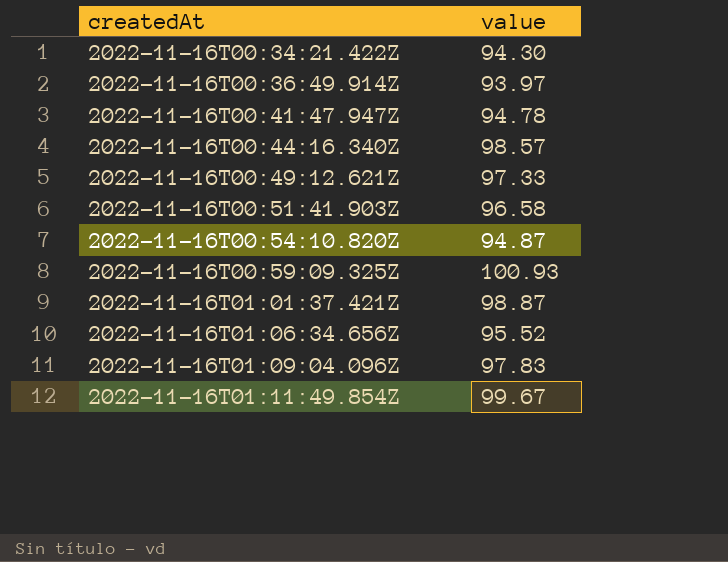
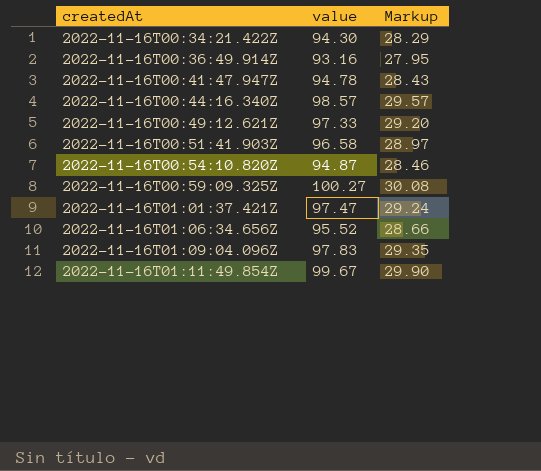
column Markup | formula: none -> [value] * 0.3
2022-11-16T00:36:49.914Z | value: 93.97 -> 93.16
2022-11-16T00:59:09.325Z | value: 100.93 -> 100.27
2022-11-16T01:01:37.421Z | value: 98.87 -> 97.47

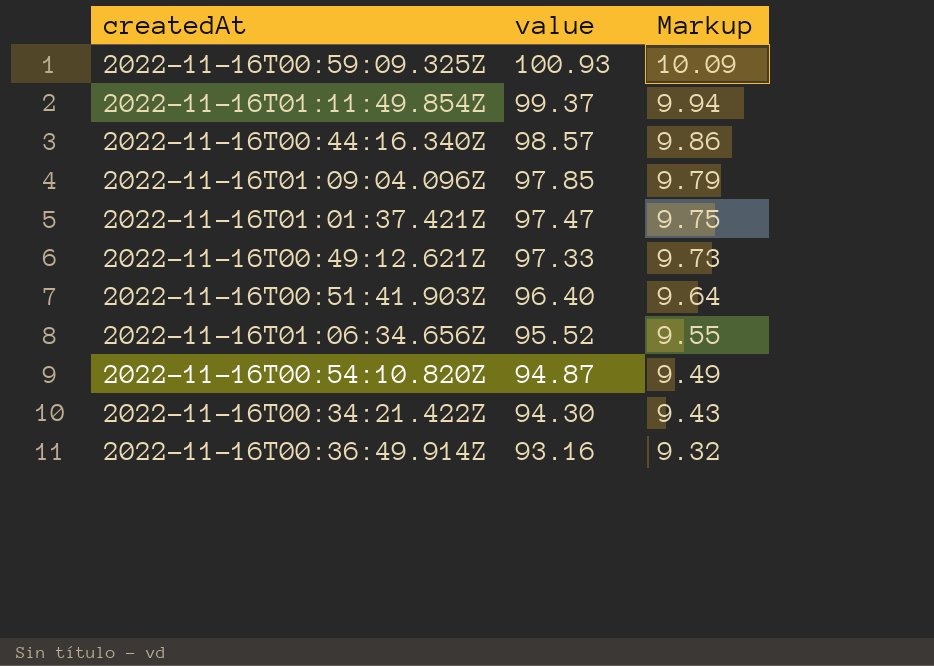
row order: createdAt ascending -> value descending
column Markup | formula: [value] * 0.3 -> [value] * 0.1
row 2022-11-16T00:41:47.947Z: 94.78 | 28.43 -> none
2022-11-16T00:59:09.325Z | value: 100.27 -> 100.93
2022-11-16T01:11:49.854Z | value: 99.67 -> 99.37
2022-11-16T01:09:04.096Z | value: 97.83 -> 97.85
2022-11-16T00:51:41.903Z | value: 96.58 -> 96.40

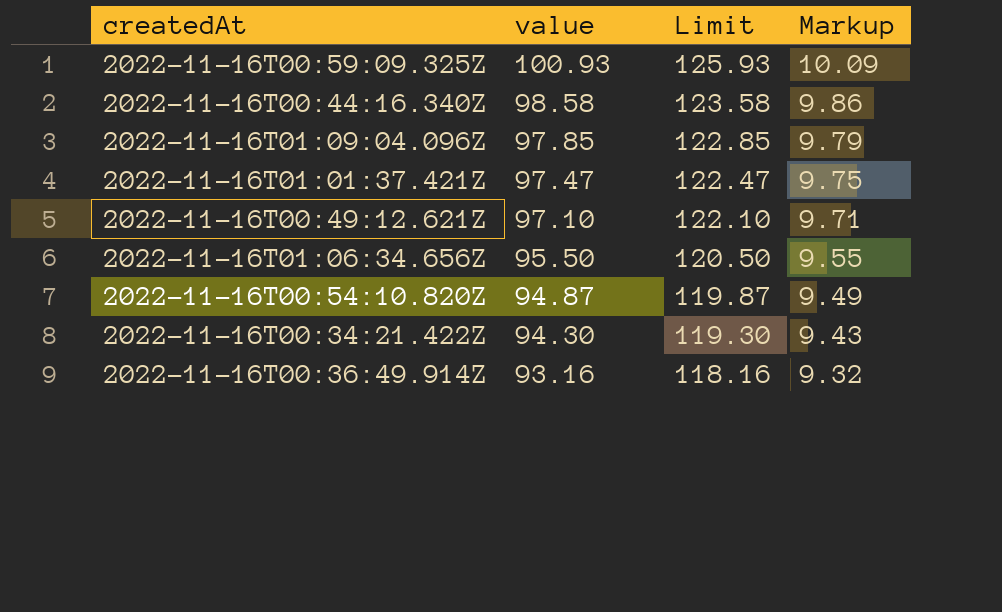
column Limit | formula: none -> [value] + 25
row 2022-11-16T01:11:49.854Z: 99.37 | 9.94 -> none
row 2022-11-16T00:51:41.903Z: 96.40 | 9.64 -> none
2022-11-16T00:44:16.340Z | value: 98.57 -> 98.58
2022-11-16T00:49:12.621Z | value: 97.33 -> 97.10
2022-11-16T00:49:12.621Z | Markup: 9.73 -> 9.71
2022-11-16T01:06:34.656Z | value: 95.52 -> 95.50

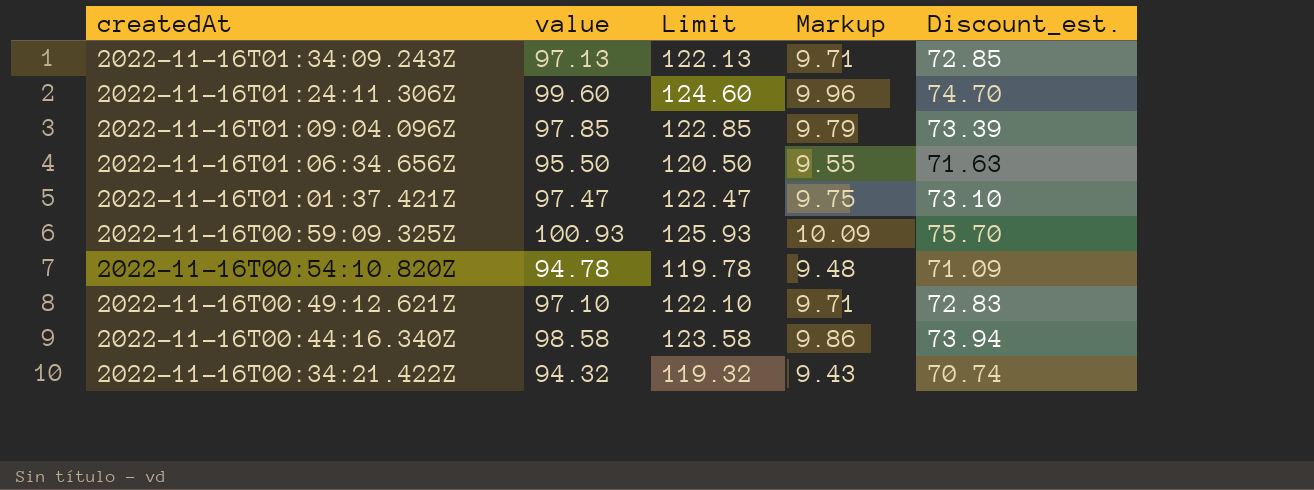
row order: value descending -> createdAt descending
column Discount_est. | formula: none -> [value] * 0.75
row 2022-11-16T00:36:49.914Z: 93.16 | 118.16 | 9.32 -> none
row 2022-11-16T01:34:09.243Z: none -> 97.13 | 122.13 | 9.71 | 72.85
row 2022-11-16T01:24:11.306Z: none -> 99.60 | 124.60 | 9.96 | 74.70
2022-11-16T00:54:10.820Z | value: 94.87 -> 94.78
2022-11-16T00:54:10.820Z | Limit: 119.87 -> 119.78
2022-11-16T00:54:10.820Z | Markup: 9.49 -> 9.48
2022-11-16T00:34:21.422Z | value: 94.30 -> 94.32
2022-11-16T00:34:21.422Z | Limit: 119.30 -> 119.32

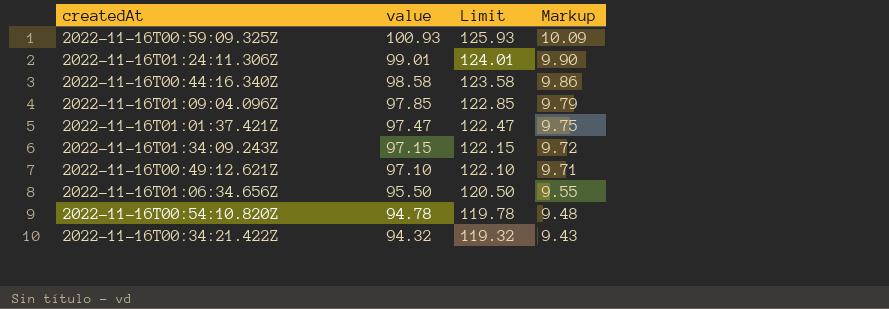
row order: createdAt descending -> value descending
column Discount_est. | formula: [value] * 0.75 -> none
2022-11-16T01:24:11.306Z | value: 99.60 -> 99.01
2022-11-16T01:24:11.306Z | Limit: 124.60 -> 124.01
2022-11-16T01:24:11.306Z | Markup: 9.96 -> 9.90
2022-11-16T01:34:09.243Z | value: 97.13 -> 97.15
2022-11-16T01:34:09.243Z | Limit: 122.13 -> 122.15
2022-11-16T01:34:09.243Z | Markup: 9.71 -> 9.72

